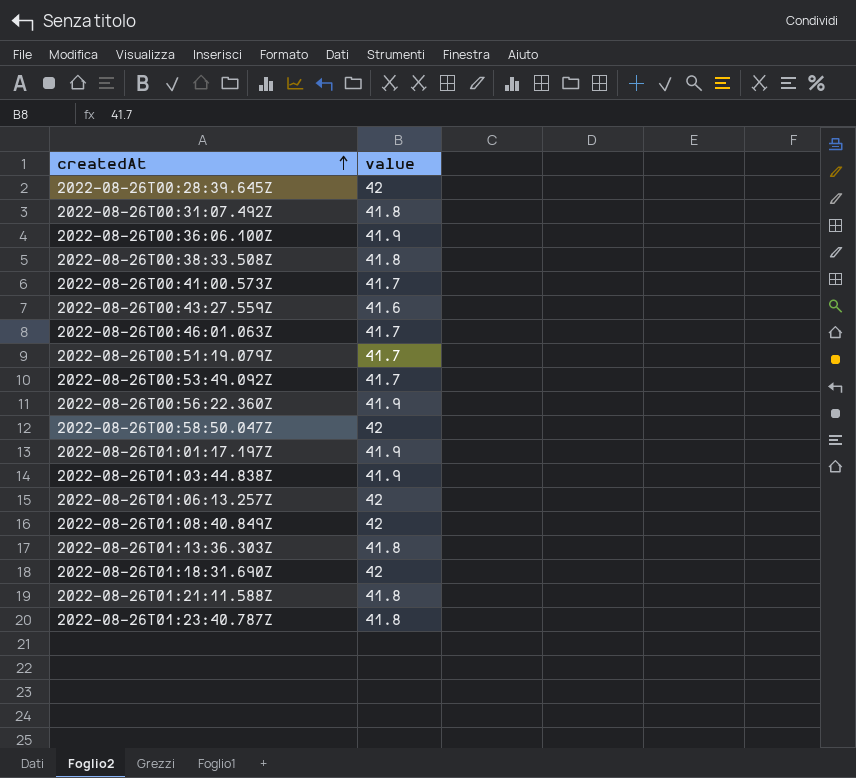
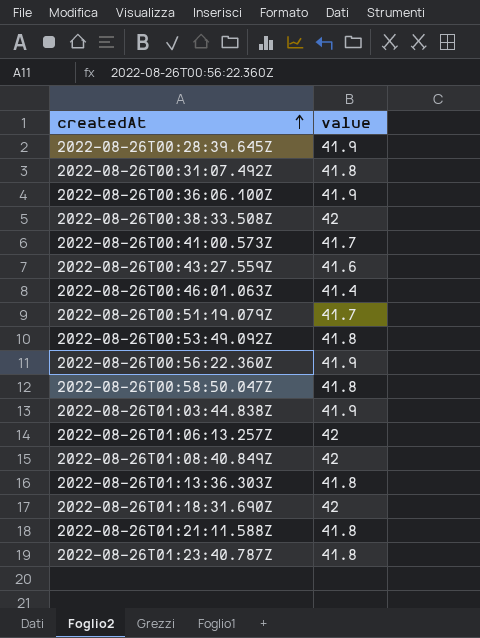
row 2022-08-26T01:01:17.197Z: 41.9 -> none
2022-08-26T00:28:39.645Z | value: 42 -> 41.9
2022-08-26T00:38:33.508Z | value: 41.8 -> 42
2022-08-26T00:46:01.063Z | value: 41.7 -> 41.4
2022-08-26T00:53:49.092Z | value: 41.7 -> 41.8
2022-08-26T00:58:50.047Z | value: 42 -> 41.8

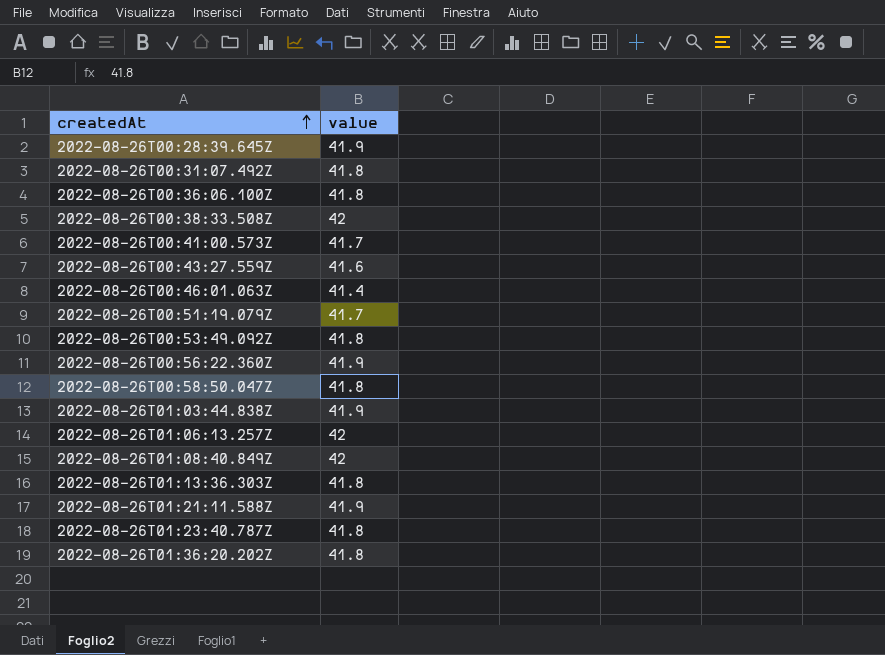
row 2022-08-26T01:18:31.690Z: 42 -> none
2022-08-26T00:36:06.100Z | value: 41.9 -> 41.8
2022-08-26T01:21:11.588Z | value: 41.8 -> 41.9
row 2022-08-26T01:36:20.202Z: none -> 41.8

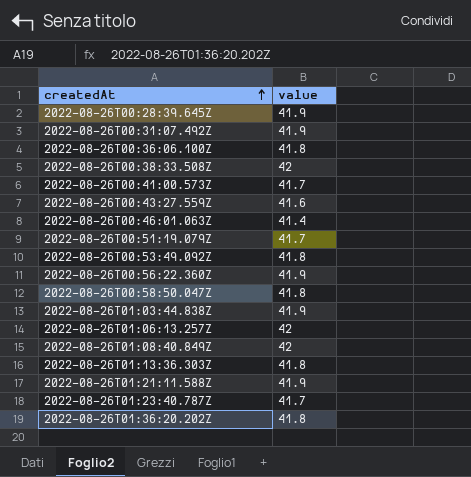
2022-08-26T00:31:07.492Z | value: 41.8 -> 41.9
2022-08-26T01:23:40.787Z | value: 41.8 -> 41.7

